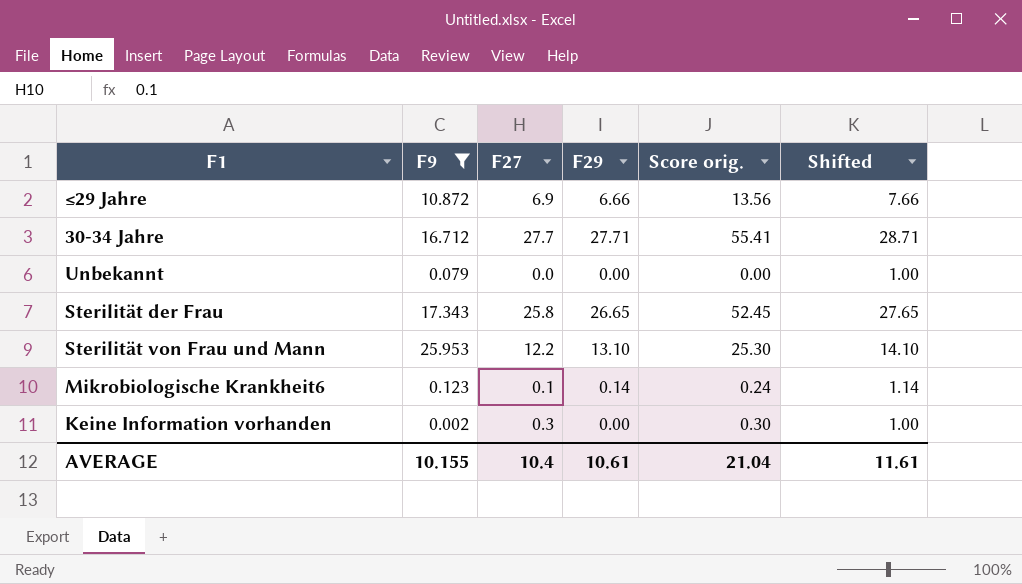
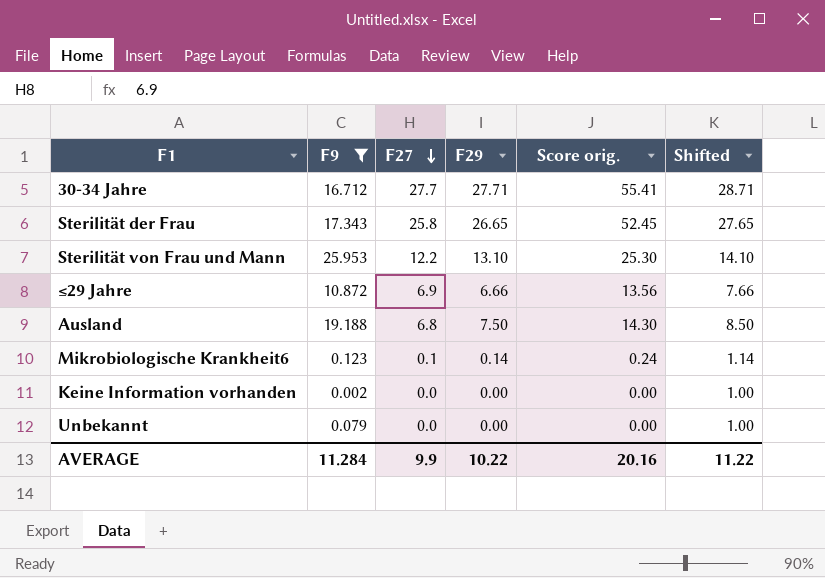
row order: none -> F27 descending
row Ausland: none -> 19.188 | 6.8 | 7.50 | 14.30 | 8.50
Keine Information vorhanden | F27: 0.3 -> 0.0
Keine Information vorhanden | Score orig.: 0.30 -> 0.00
AVERAGE | F9: 10.155 -> 11.284
AVERAGE | F27: 10.4 -> 9.9
AVERAGE | F29: 10.61 -> 10.22
AVERAGE | Score orig.: 21.04 -> 20.16
AVERAGE | Shifted: 11.61 -> 11.22

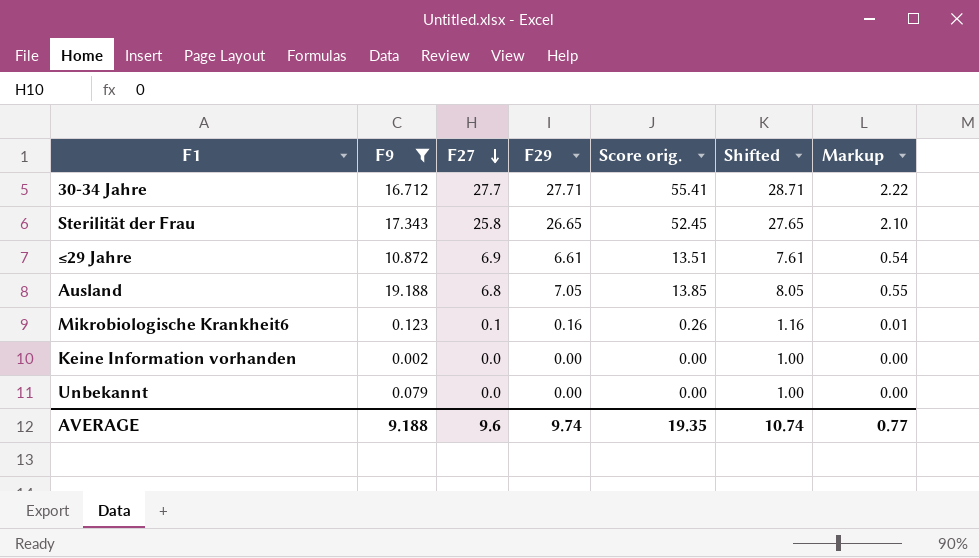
column Markup | formula: none -> [Score orig.] * 0.04
row Sterilität von Frau und Mann: 25.953 | 12.2 | 13.10 | 25.30 | 14.10 -> none
≤29 Jahre | F29: 6.66 -> 6.61
≤29 Jahre | Score orig.: 13.56 -> 13.51
≤29 Jahre | Shifted: 7.66 -> 7.61
Ausland | F29: 7.50 -> 7.05
Ausland | Score orig.: 14.30 -> 13.85
Ausland | Shifted: 8.50 -> 8.05
Mikrobiologische Krankheit6 | F29: 0.14 -> 0.16
Mikrobiologische Krankheit6 | Score orig.: 0.24 -> 0.26
Mikrobiologische Krankheit6 | Shifted: 1.14 -> 1.16
AVERAGE | F9: 11.284 -> 9.188
AVERAGE | F27: 9.9 -> 9.6
AVERAGE | F29: 10.22 -> 9.74
AVERAGE | Score orig.: 20.16 -> 19.35
AVERAGE | Shifted: 11.22 -> 10.74

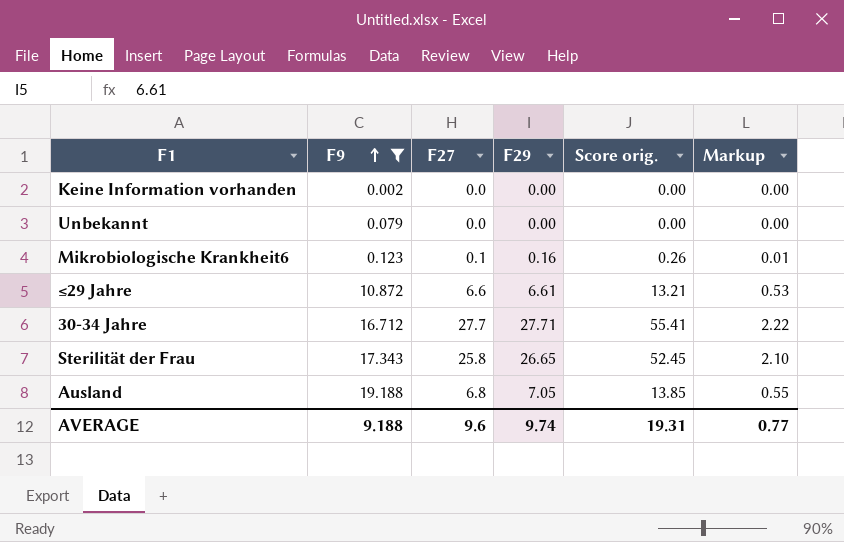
row order: F27 descending -> F9 ascending
column Shifted | formula: [F29] + 1 -> none
≤29 Jahre | F27: 6.9 -> 6.6
≤29 Jahre | Score orig.: 13.51 -> 13.21
≤29 Jahre | Markup: 0.54 -> 0.53
AVERAGE | Score orig.: 19.35 -> 19.31

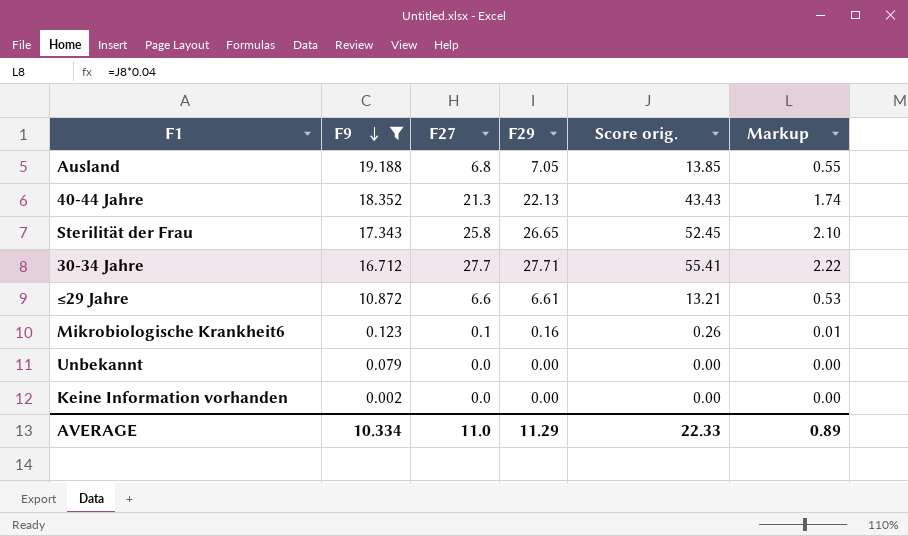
row order: F9 ascending -> F9 descending
row 40-44 Jahre: none -> 18.352 | 21.3 | 22.13 | 43.43 | 1.74
AVERAGE | F9: 9.188 -> 10.334
AVERAGE | F27: 9.6 -> 11.0
AVERAGE | F29: 9.74 -> 11.29
AVERAGE | Score orig.: 19.31 -> 22.33
AVERAGE | Markup: 0.77 -> 0.89

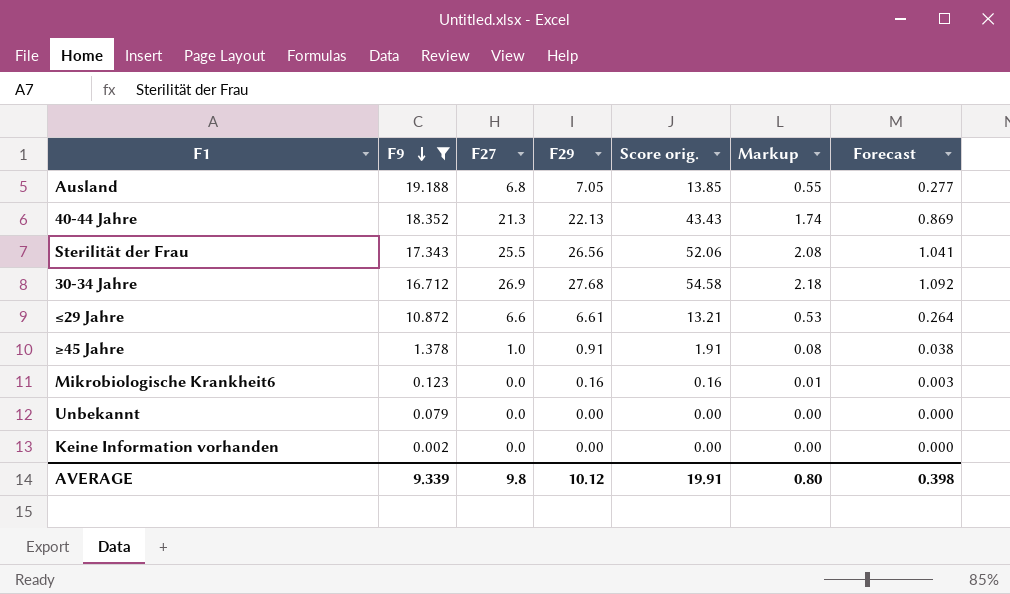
column Forecast | formula: none -> [Score orig.] * 0.02
Sterilität der Frau | F27: 25.8 -> 25.5
Sterilität der Frau | F29: 26.65 -> 26.56
Sterilität der Frau | Score orig.: 52.45 -> 52.06
Sterilität der Frau | Markup: 2.10 -> 2.08
30-34 Jahre | F27: 27.7 -> 26.9
30-34 Jahre | F29: 27.71 -> 27.68
30-34 Jahre | Score orig.: 55.41 -> 54.58
30-34 Jahre | Markup: 2.22 -> 2.18
row ≥45 Jahre: none -> 1.378 | 1.0 | 0.91 | 1.91 | 0.08 | 0.038
Mikrobiologische Krankheit6 | F27: 0.1 -> 0.0
Mikrobiologische Krankheit6 | Score orig.: 0.26 -> 0.16
AVERAGE | F9: 10.334 -> 9.339
AVERAGE | F27: 11.0 -> 9.8
AVERAGE | F29: 11.29 -> 10.12
AVERAGE | Score orig.: 22.33 -> 19.91
AVERAGE | Markup: 0.89 -> 0.80

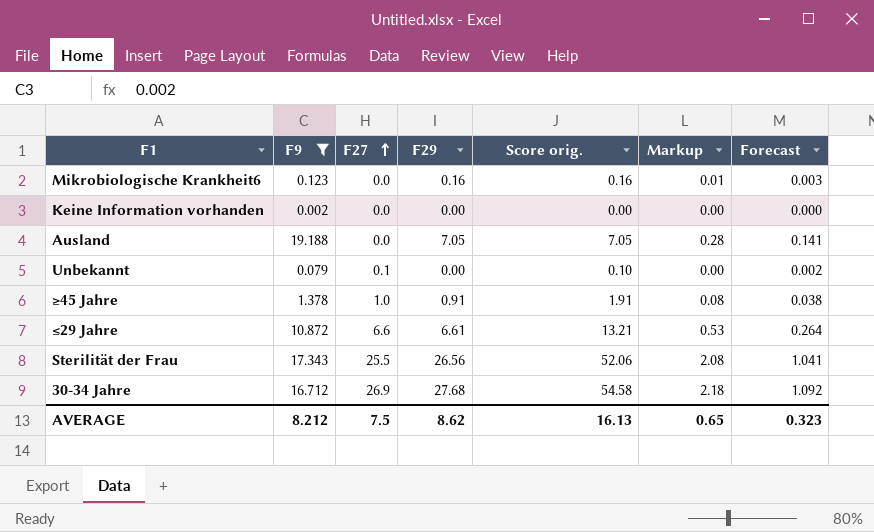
row order: F9 descending -> F27 ascending
row 40-44 Jahre: 18.352 | 21.3 | 22.13 | 43.43 | 1.74 | 0.869 -> none
Ausland | F27: 6.8 -> 0.0
Ausland | Score orig.: 13.85 -> 7.05
Ausland | Markup: 0.55 -> 0.28
Ausland | Forecast: 0.277 -> 0.141
Unbekannt | F27: 0.0 -> 0.1
Unbekannt | Score orig.: 0.00 -> 0.10
Unbekannt | Forecast: 0.000 -> 0.002
AVERAGE | F9: 9.339 -> 8.212
AVERAGE | F27: 9.8 -> 7.5
AVERAGE | F29: 10.12 -> 8.62
AVERAGE | Score orig.: 19.91 -> 16.13
AVERAGE | Markup: 0.80 -> 0.65
AVERAGE | Forecast: 0.398 -> 0.323

